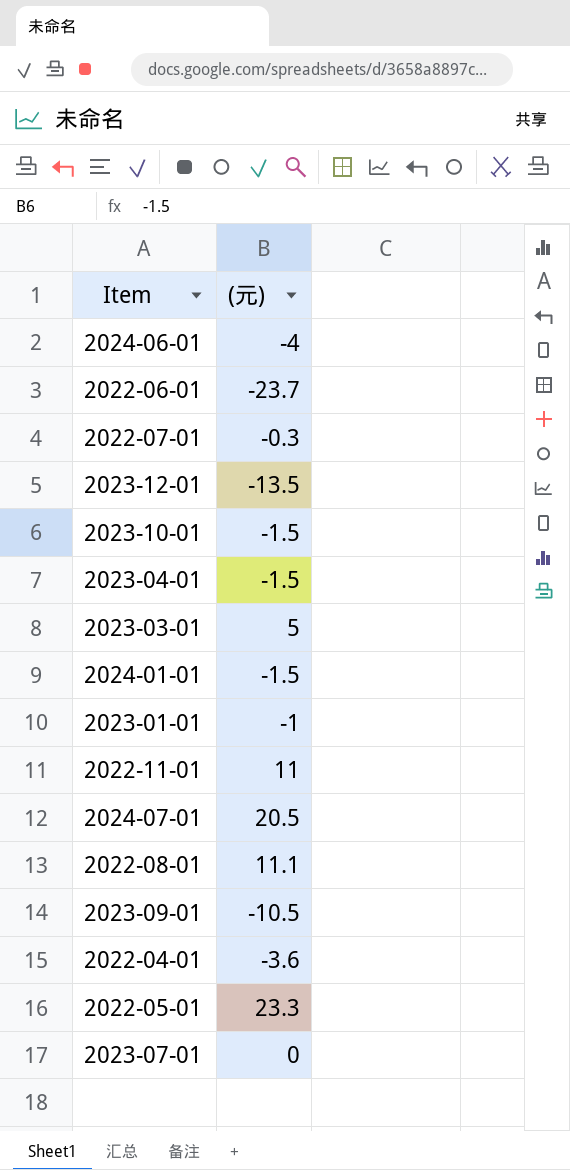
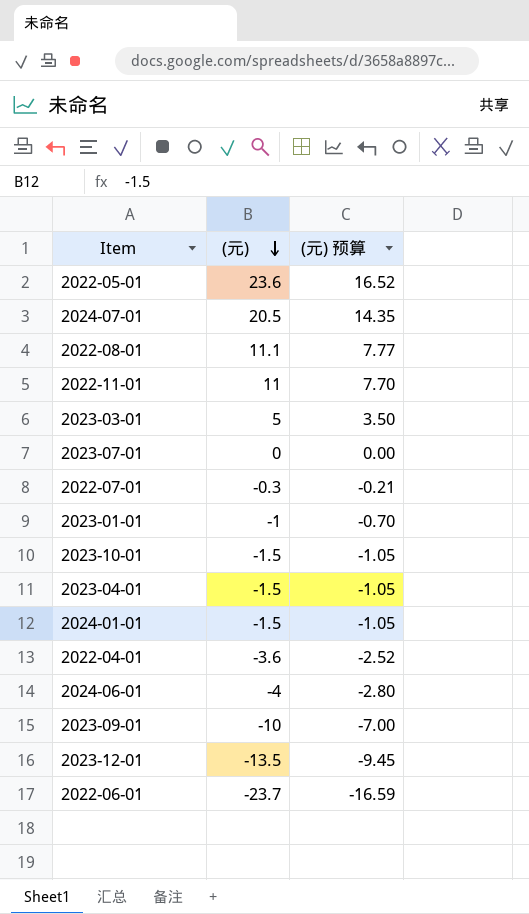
row order: none -> (元) descending
column (元) 预算 | formula: none -> [(元)] * 0.7
2022-05-01 | (元): 23.3 -> 23.6
2023-09-01 | (元): -10.5 -> -10

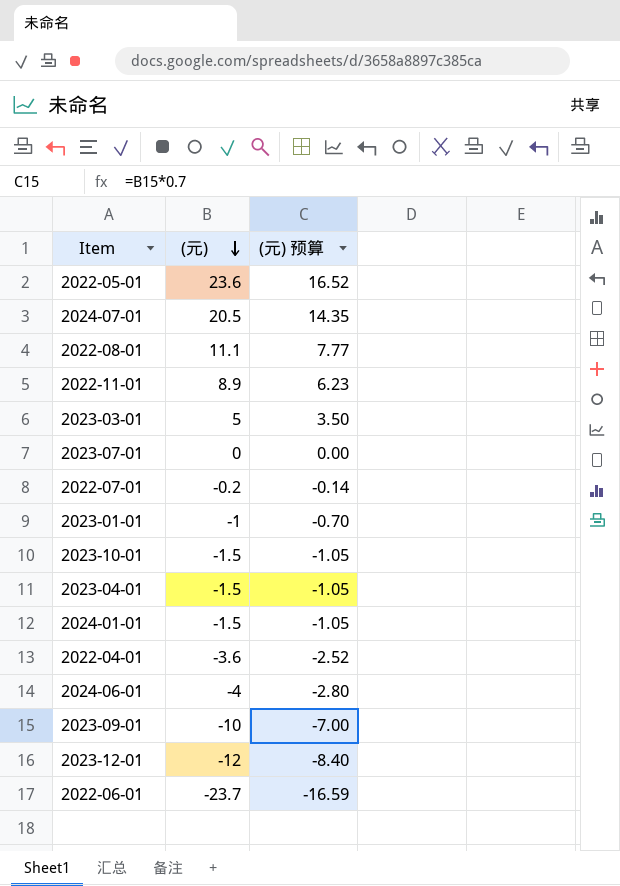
2022-11-01 | (元): 11 -> 8.9
2022-11-01 | (元) 预算: 7.70 -> 6.23
2022-07-01 | (元): -0.3 -> -0.2
2022-07-01 | (元) 预算: -0.21 -> -0.14
2023-12-01 | (元): -13.5 -> -12
2023-12-01 | (元) 预算: -9.45 -> -8.40

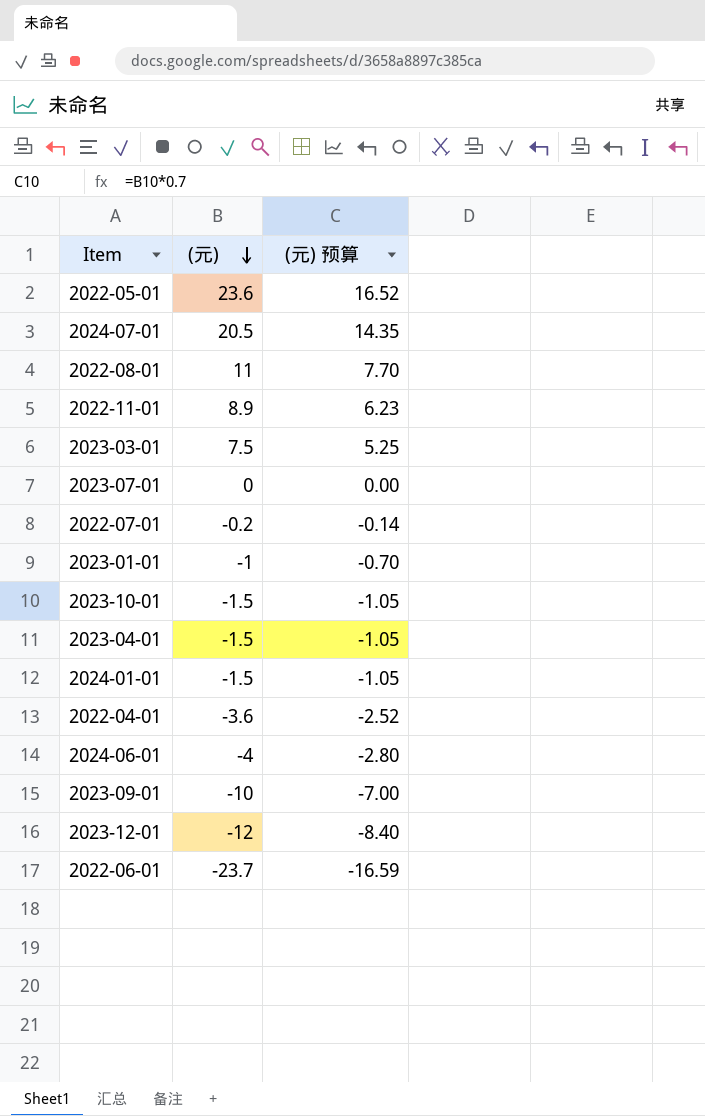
2022-08-01 | (元): 11.1 -> 11
2022-08-01 | (元) 预算: 7.77 -> 7.70
2023-03-01 | (元): 5 -> 7.5
2023-03-01 | (元) 预算: 3.50 -> 5.25

